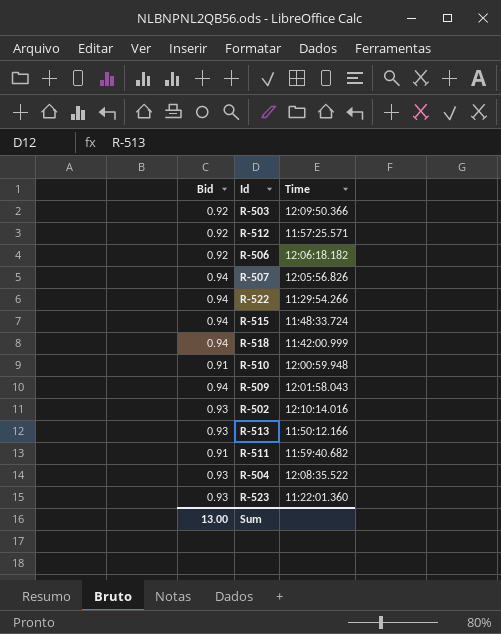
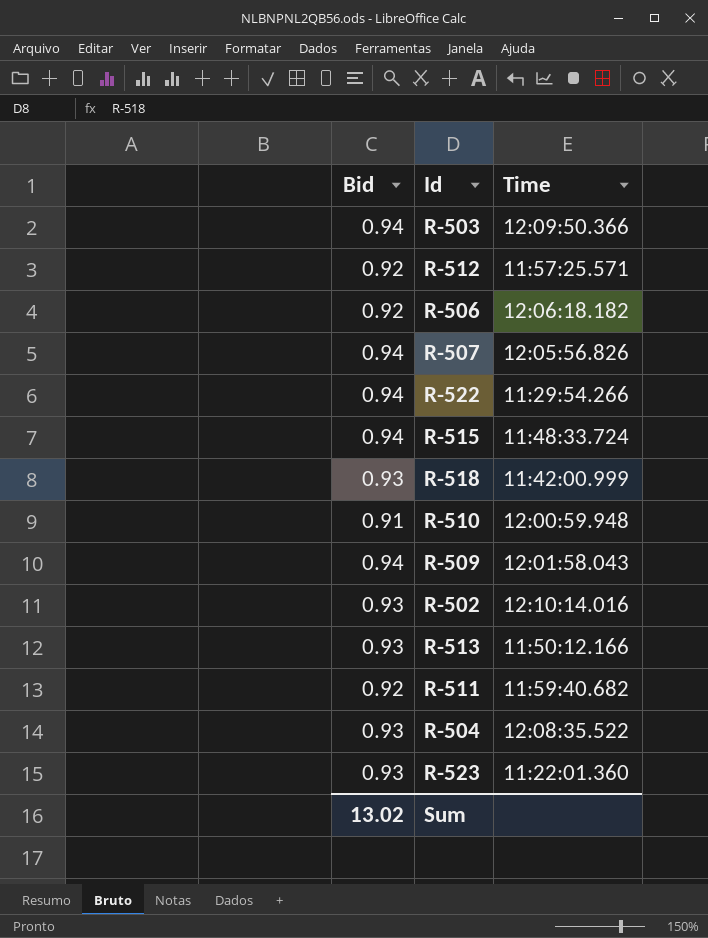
R-503 | Bid: 0.92 -> 0.94
R-518 | Bid: 0.94 -> 0.93
R-511 | Bid: 0.91 -> 0.92
Sum | Bid: 13.00 -> 13.02

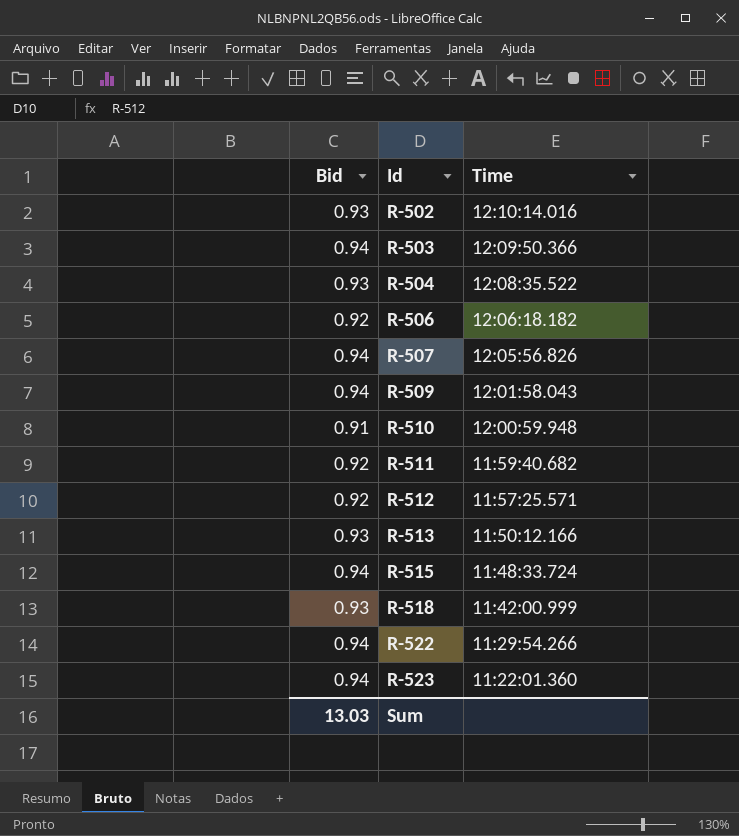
row order: none -> Id ascending
R-523 | Bid: 0.93 -> 0.94
Sum | Bid: 13.02 -> 13.03

